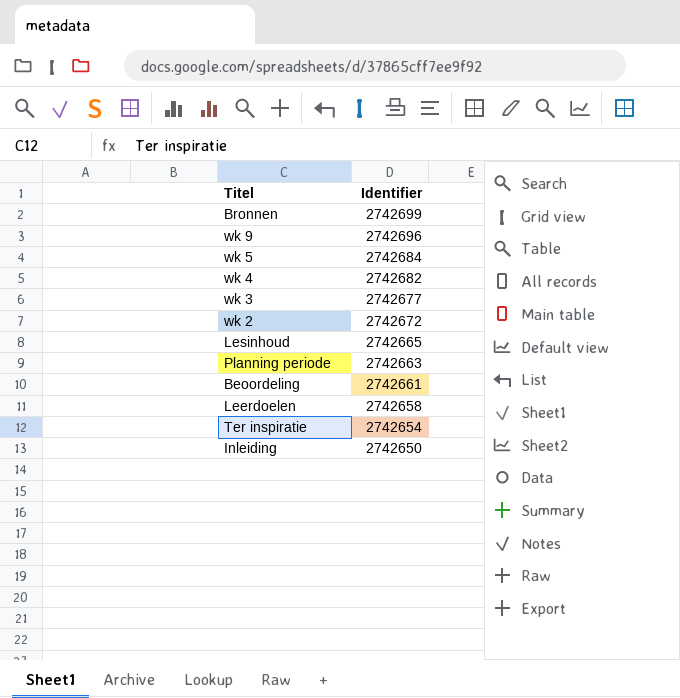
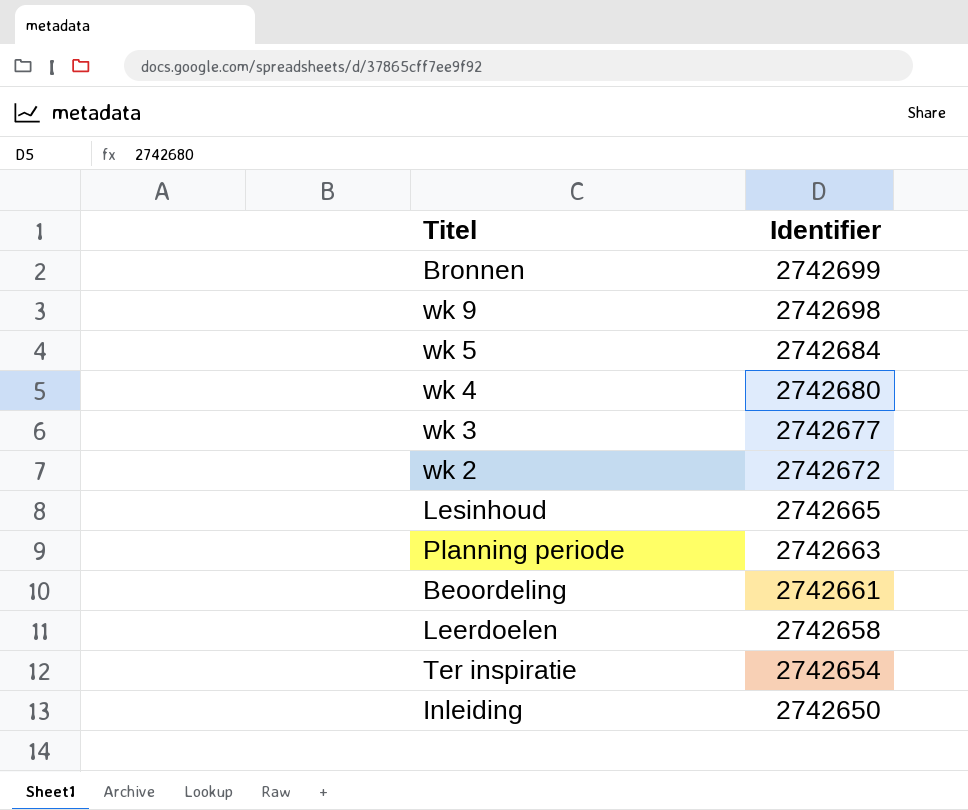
wk 9 | Identifier: 2742696 -> 2742698
wk 4 | Identifier: 2742682 -> 2742680

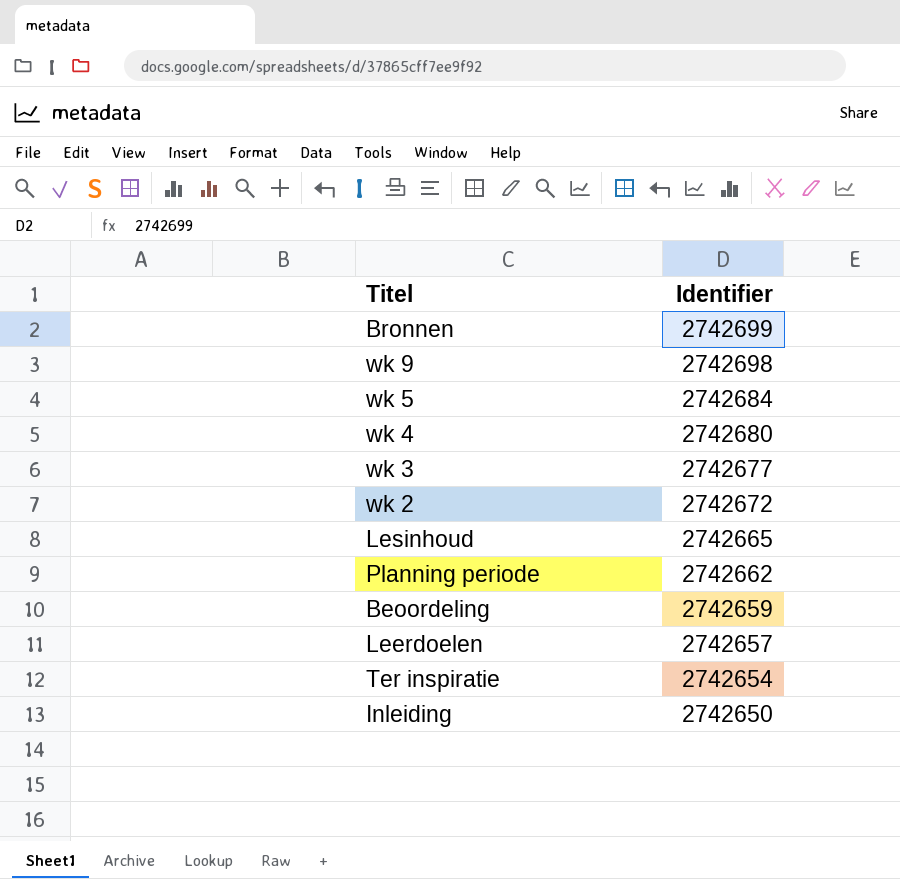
Planning periode | Identifier: 2742663 -> 2742662
Beoordeling | Identifier: 2742661 -> 2742659
Leerdoelen | Identifier: 2742658 -> 2742657

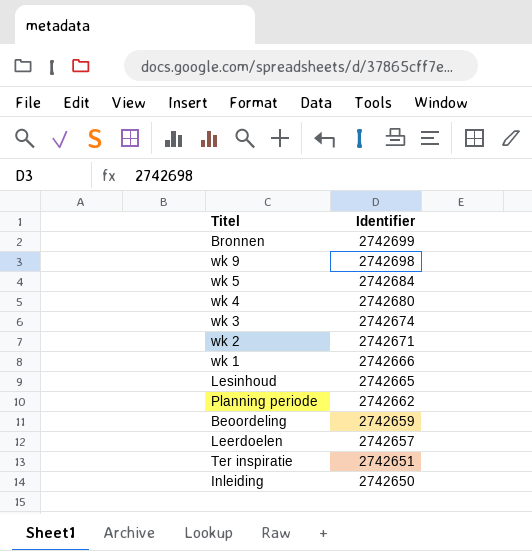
wk 3 | Identifier: 2742677 -> 2742674
wk 2 | Identifier: 2742672 -> 2742671
row wk 1: none -> 2742666
Ter inspiratie | Identifier: 2742654 -> 2742651

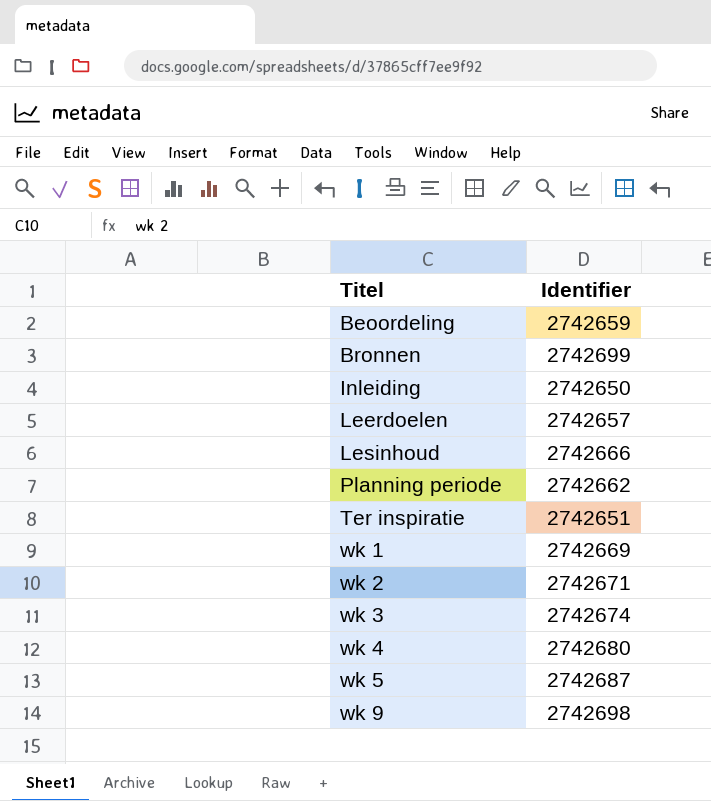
row order: Identifier descending -> Titel ascending
Lesinhoud | Identifier: 2742665 -> 2742666
wk 1 | Identifier: 2742666 -> 2742669
wk 5 | Identifier: 2742684 -> 2742687

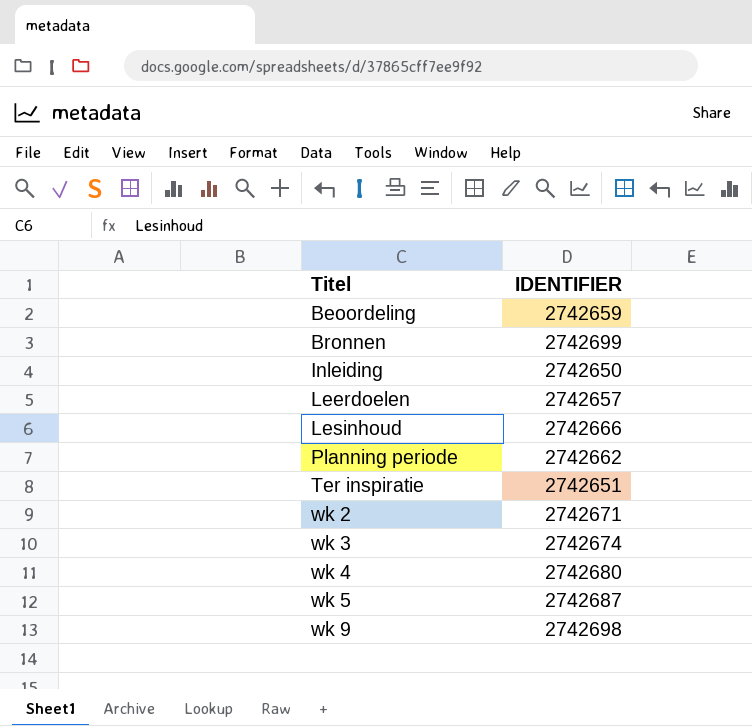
column name: Identifier -> IDENTIFIER
row wk 1: 2742669 -> none

